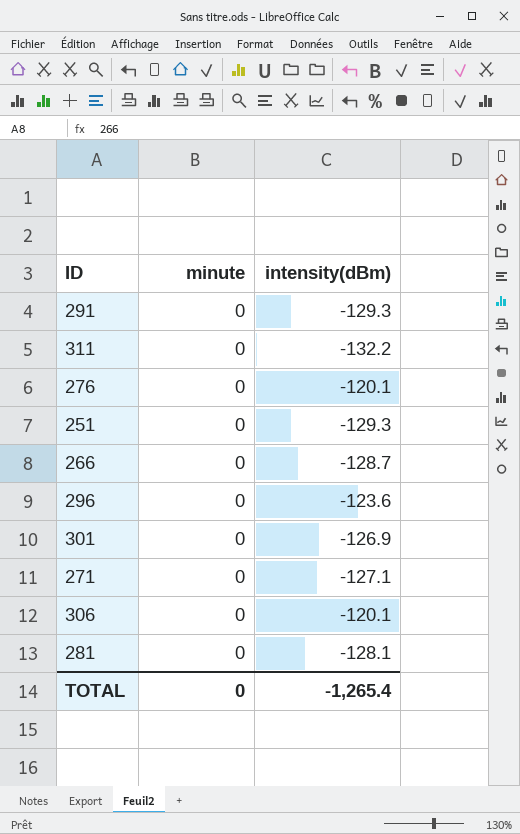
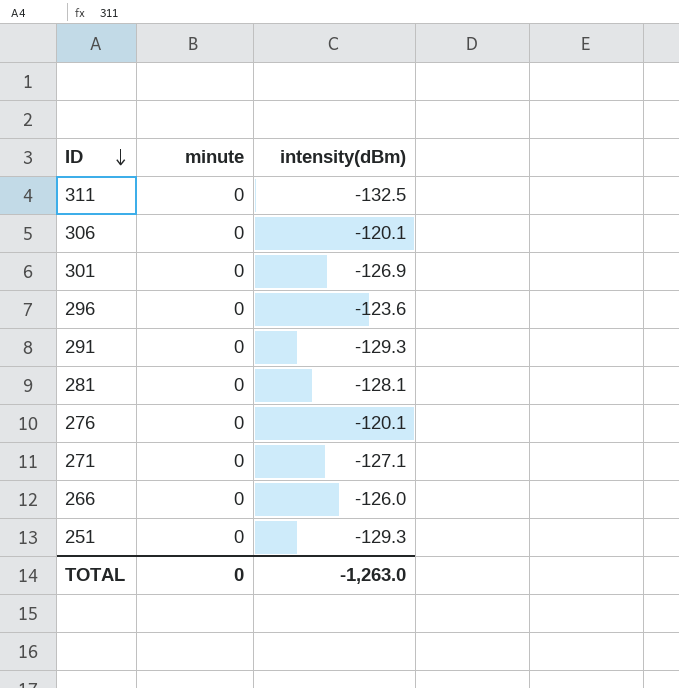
row order: none -> ID descending
311 | intensity(dBm): -132.2 -> -132.5
266 | intensity(dBm): -128.7 -> -126.0
TOTAL | intensity(dBm): -1,265.4 -> -1,263.0

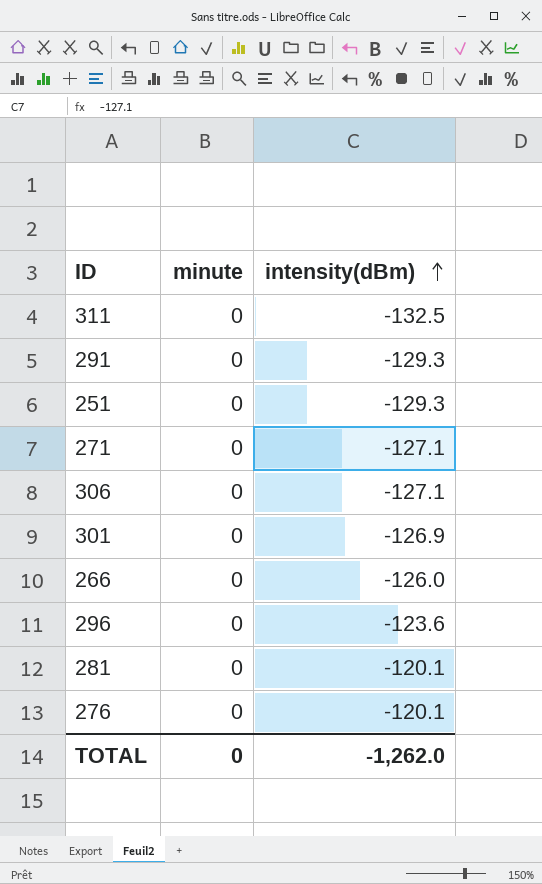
row order: ID descending -> intensity(dBm) ascending
306 | intensity(dBm): -120.1 -> -127.1
281 | intensity(dBm): -128.1 -> -120.1
TOTAL | intensity(dBm): -1,263.0 -> -1,262.0

